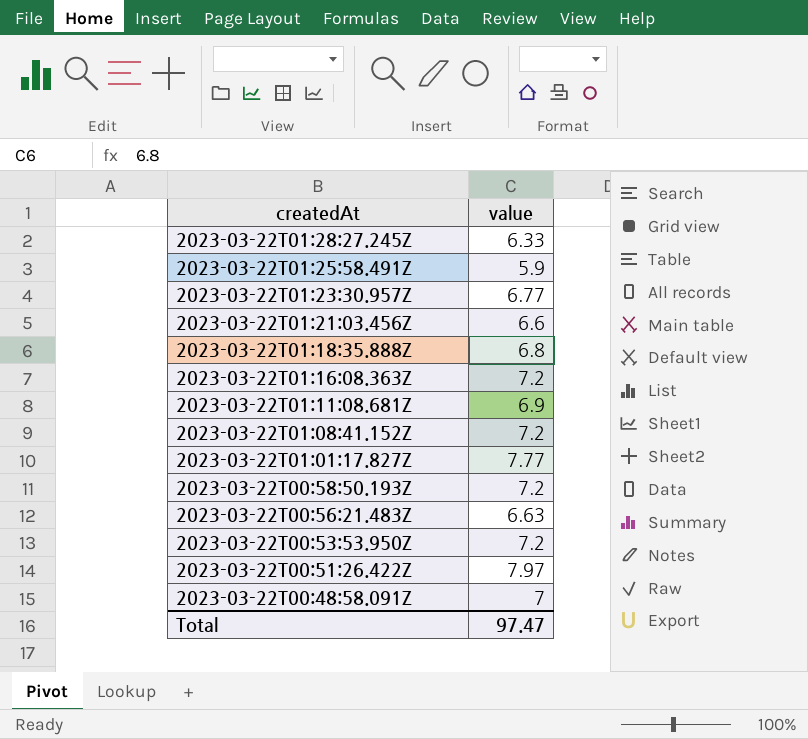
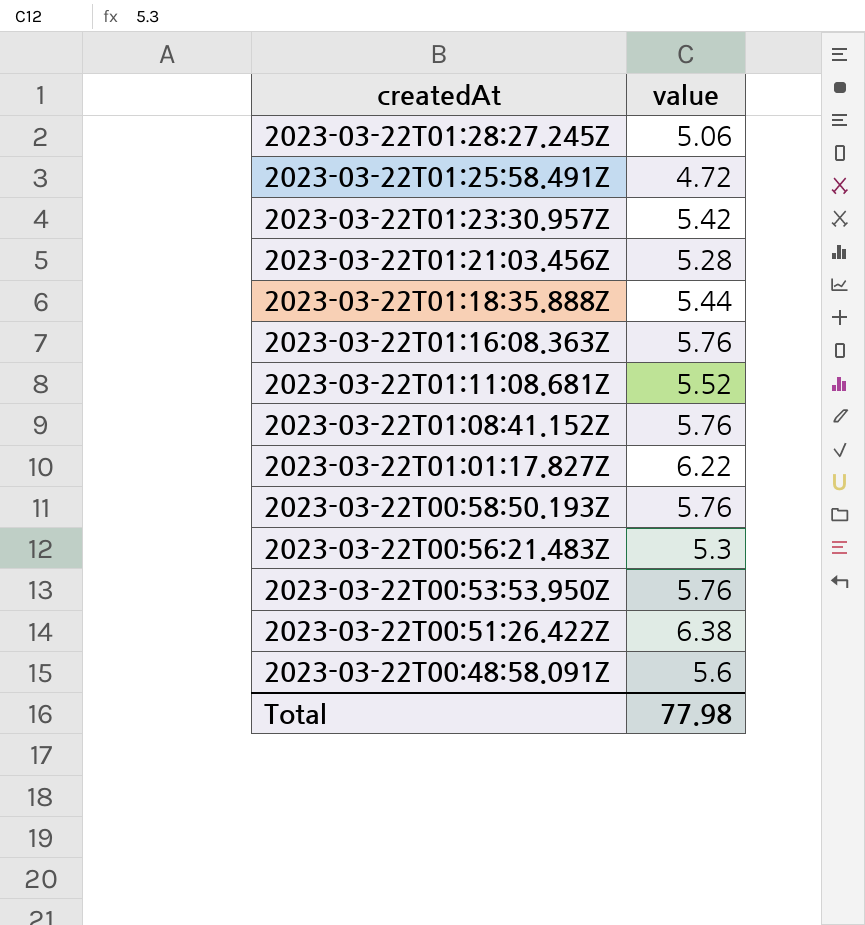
2023-03-22T01:28:27.245Z | value: 6.33 -> 5.06
2023-03-22T01:25:58.491Z | value: 5.9 -> 4.72
2023-03-22T01:23:30.957Z | value: 6.77 -> 5.42
2023-03-22T01:21:03.456Z | value: 6.6 -> 5.28
2023-03-22T01:18:35.888Z | value: 6.8 -> 5.44
2023-03-22T01:16:08.363Z | value: 7.2 -> 5.76
2023-03-22T01:11:08.681Z | value: 6.9 -> 5.52
2023-03-22T01:08:41.152Z | value: 7.2 -> 5.76
2023-03-22T01:01:17.827Z | value: 7.77 -> 6.22
2023-03-22T00:58:50.193Z | value: 7.2 -> 5.76
2023-03-22T00:56:21.483Z | value: 6.63 -> 5.3
2023-03-22T00:53:53.950Z | value: 7.2 -> 5.76
2023-03-22T00:51:26.422Z | value: 7.97 -> 6.38
2023-03-22T00:48:58.091Z | value: 7 -> 5.6
Total | value: 97.47 -> 77.98

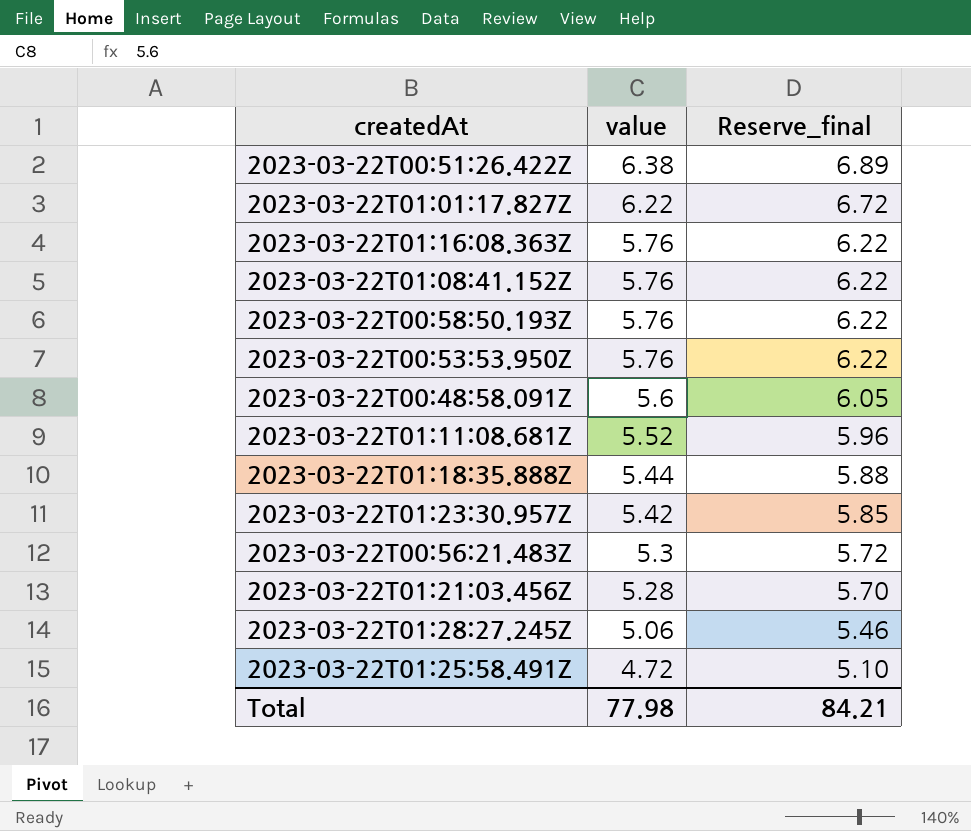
row order: createdAt descending -> value descending
column Reserve_final | formula: none -> [value] * 1.08

